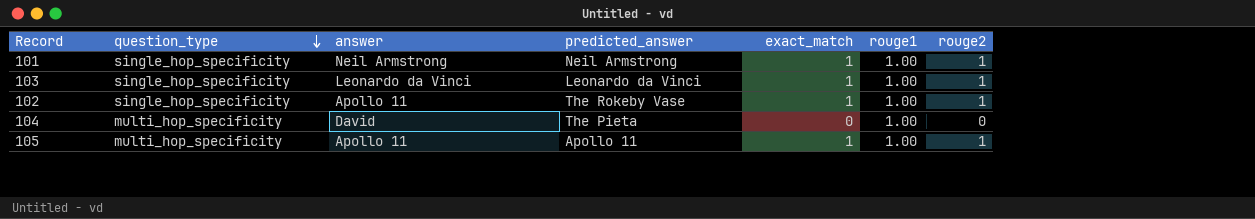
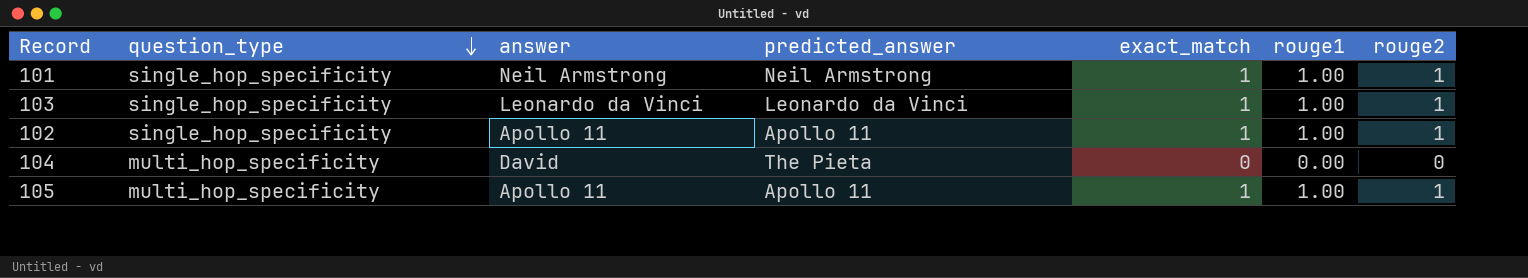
102 | predicted_answer: The Rokeby Vase -> Apollo 11
104 | rouge1: 1.00 -> 0.00

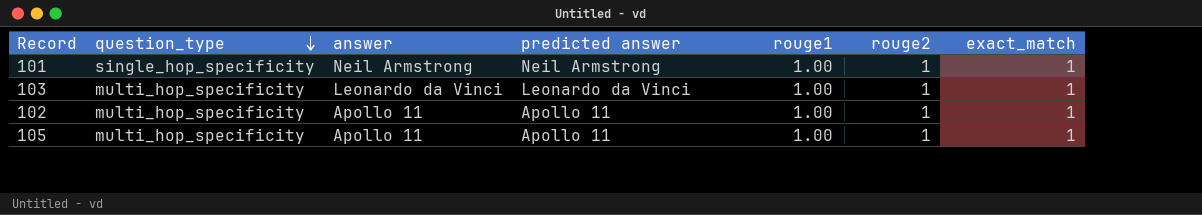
column name: predicted_answer -> predicted answer
column exact_match | position: 5 -> 7
row 104: multi_hop_specificity | David | The Pieta | 0 | 0.00 | 0 -> none
103 | question_type: single_hop_specificity -> multi_hop_specificity
102 | question_type: single_hop_specificity -> multi_hop_specificity

